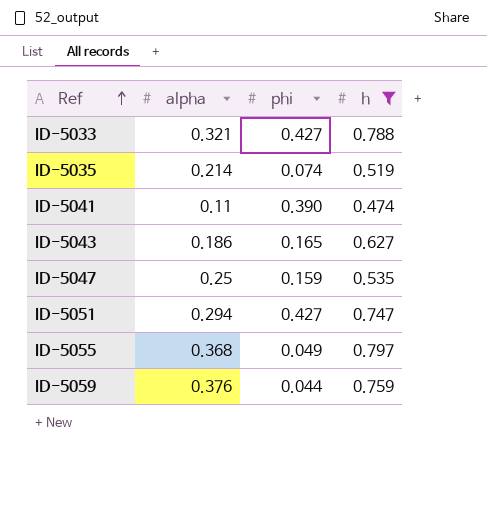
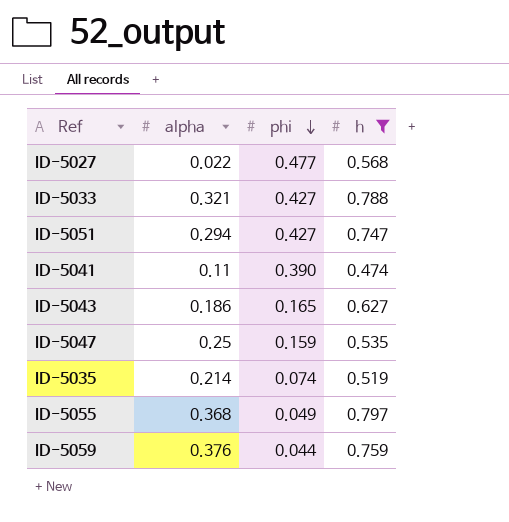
row order: Ref ascending -> phi descending
row ID-5027: none -> 0.022 | 0.477 | 0.568

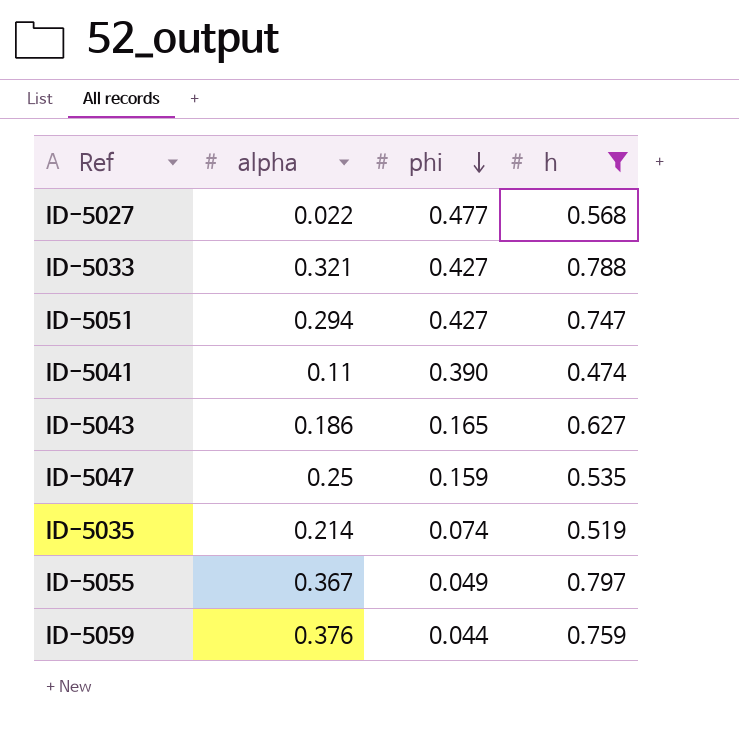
ID-5055 | alpha: 0.368 -> 0.367

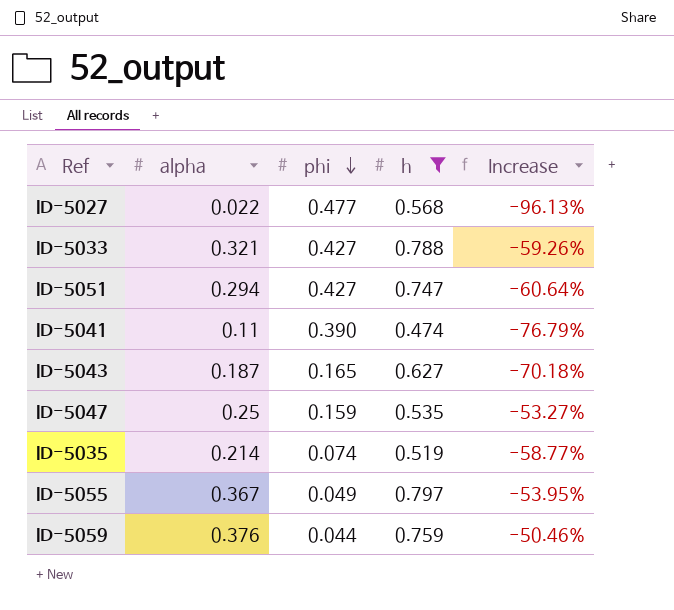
column Increase | formula: none -> ([alpha] - [h]) / [h]
ID-5043 | alpha: 0.186 -> 0.187

